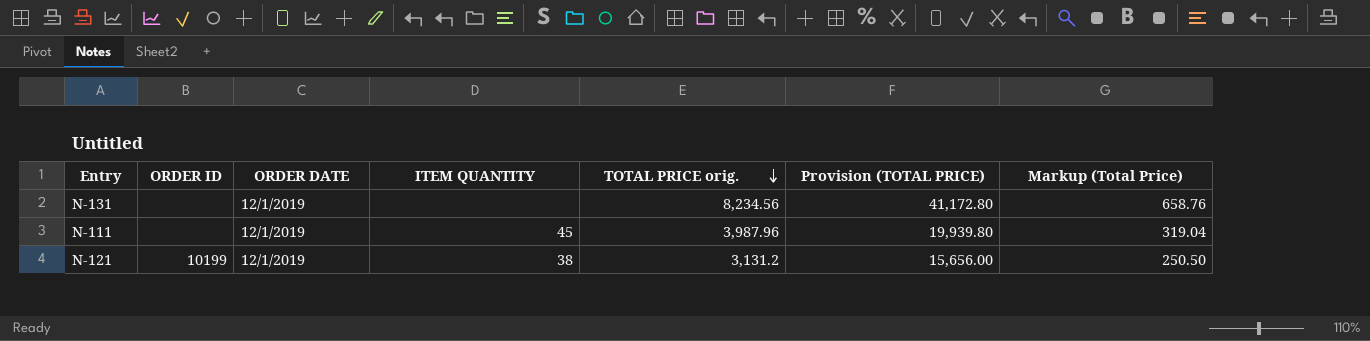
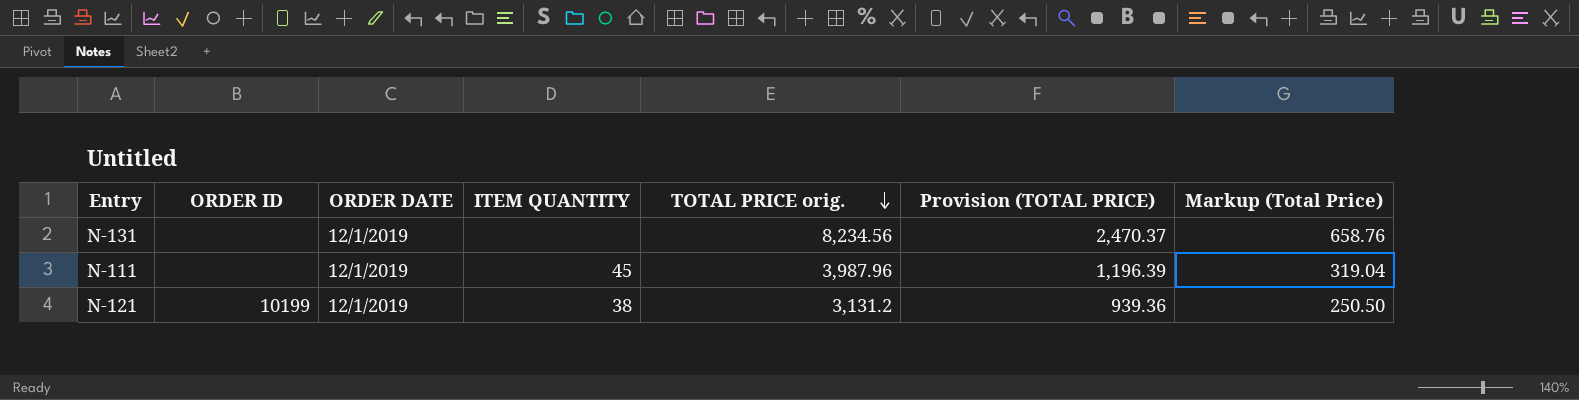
column Provision (TOTAL PRICE) | formula: [TOTAL PRICE orig.] * 5 -> [TOTAL PRICE orig.] * 0.3

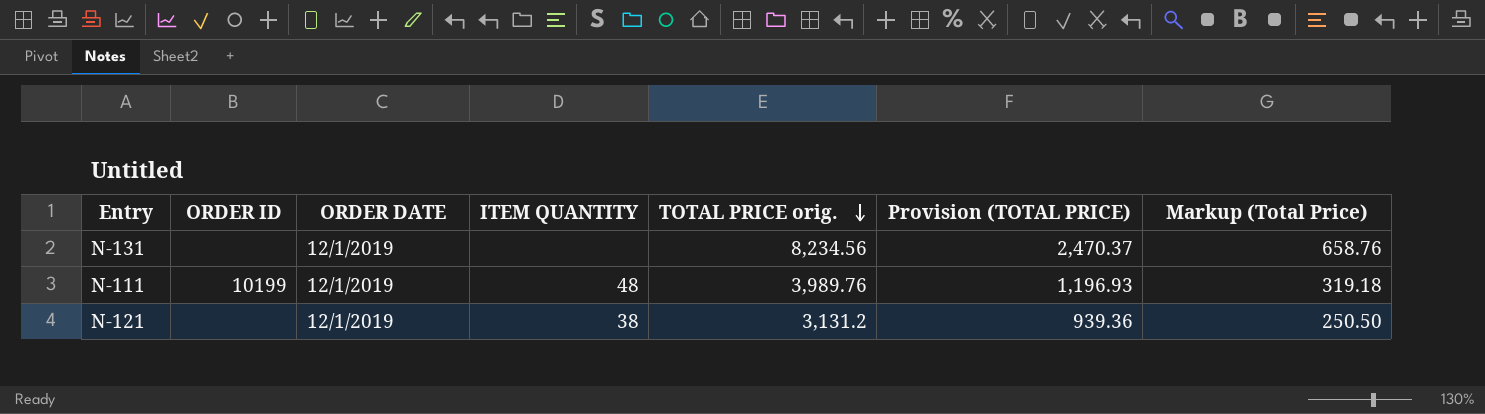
N-111 | ORDER ID: none -> 10199
N-111 | ITEM QUANTITY: 45 -> 48
N-111 | TOTAL PRICE orig.: 3,987.96 -> 3,989.76
N-111 | Provision (TOTAL PRICE): 1,196.39 -> 1,196.93
N-111 | Markup (Total Price): 319.04 -> 319.18
N-121 | ORDER ID: 10199 -> none

